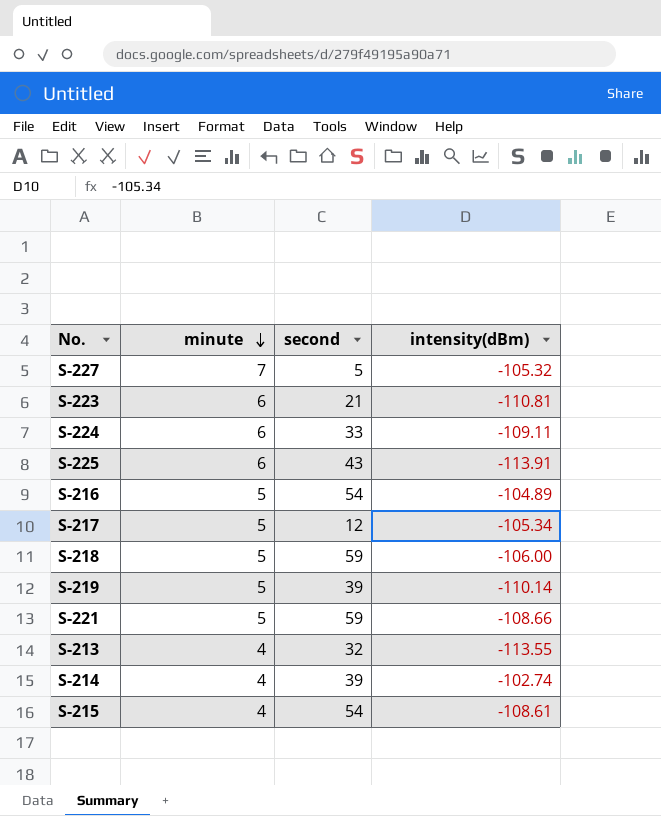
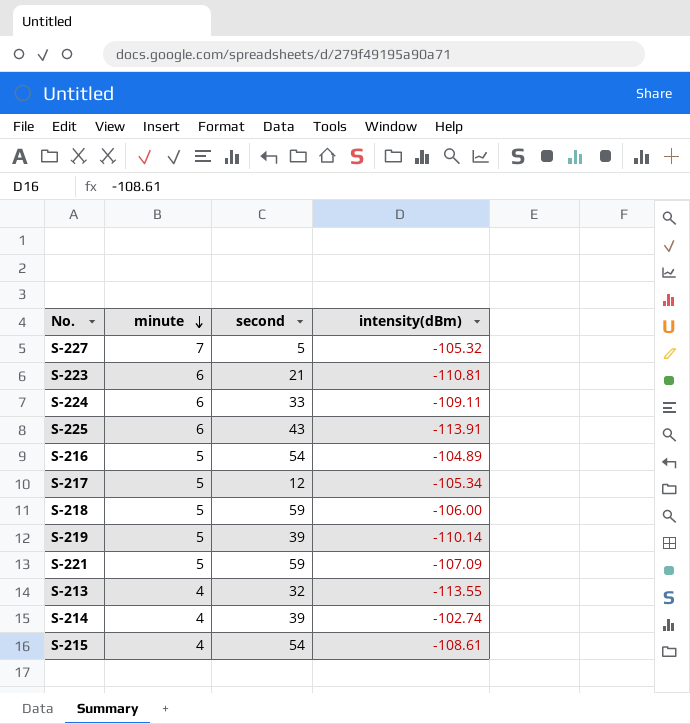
S-221 | intensity(dBm): -108.66 -> -107.09

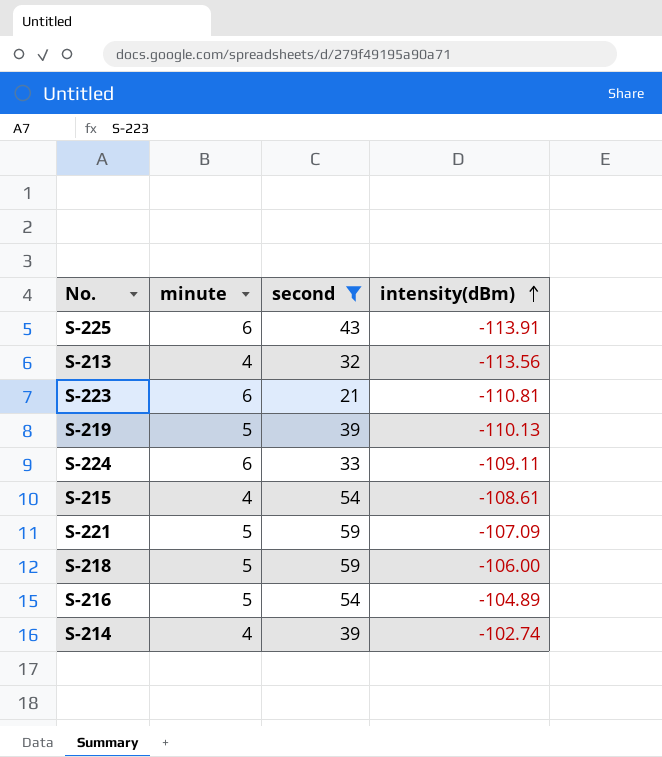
filter: none -> second >= 21
row order: minute descending -> intensity(dBm) ascending
S-213 | intensity(dBm): -113.55 -> -113.56
S-219 | intensity(dBm): -110.14 -> -110.13

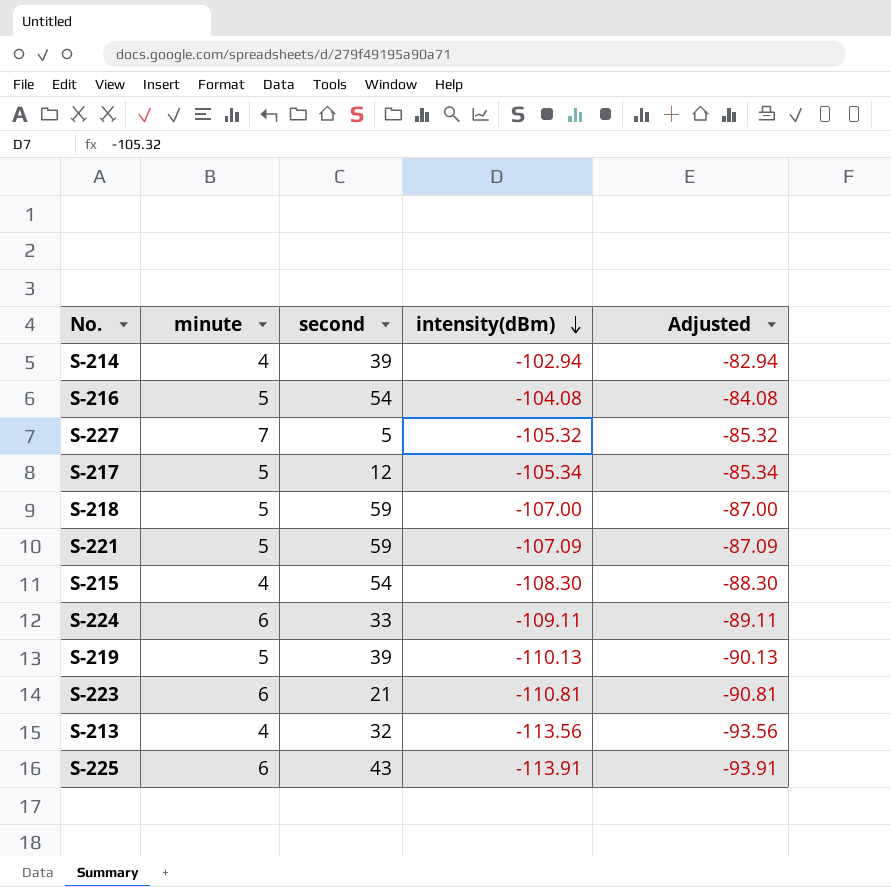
filter: second >= 21 -> none
row order: intensity(dBm) ascending -> intensity(dBm) descending
column Adjusted | formula: none -> [intensity(dBm)] + 20
S-214 | intensity(dBm): -102.74 -> -102.94
S-216 | intensity(dBm): -104.89 -> -104.08
S-218 | intensity(dBm): -106.00 -> -107.00
S-215 | intensity(dBm): -108.61 -> -108.30

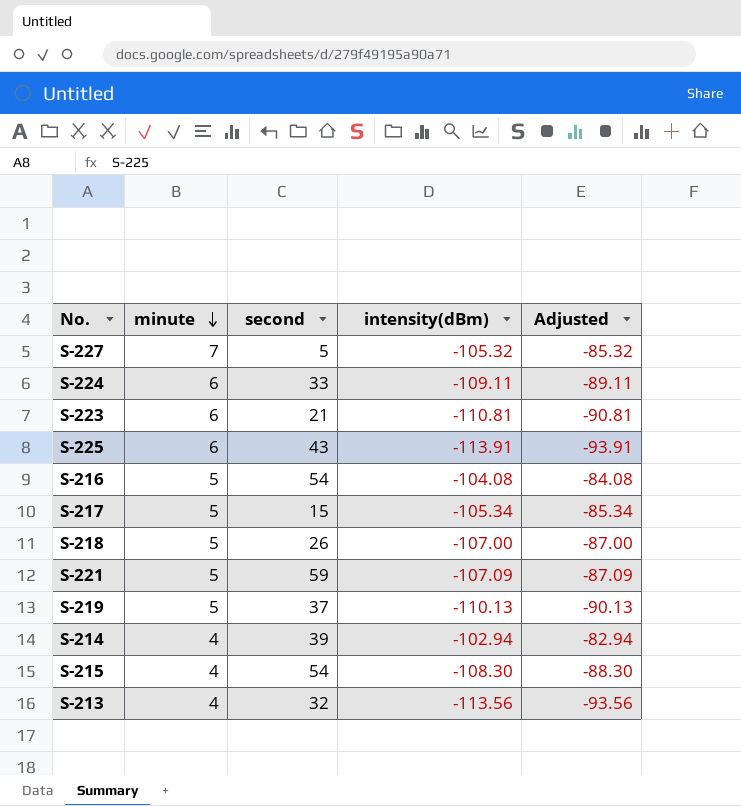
row order: intensity(dBm) descending -> minute descending
S-217 | second: 12 -> 15
S-218 | second: 59 -> 26
S-219 | second: 39 -> 37

